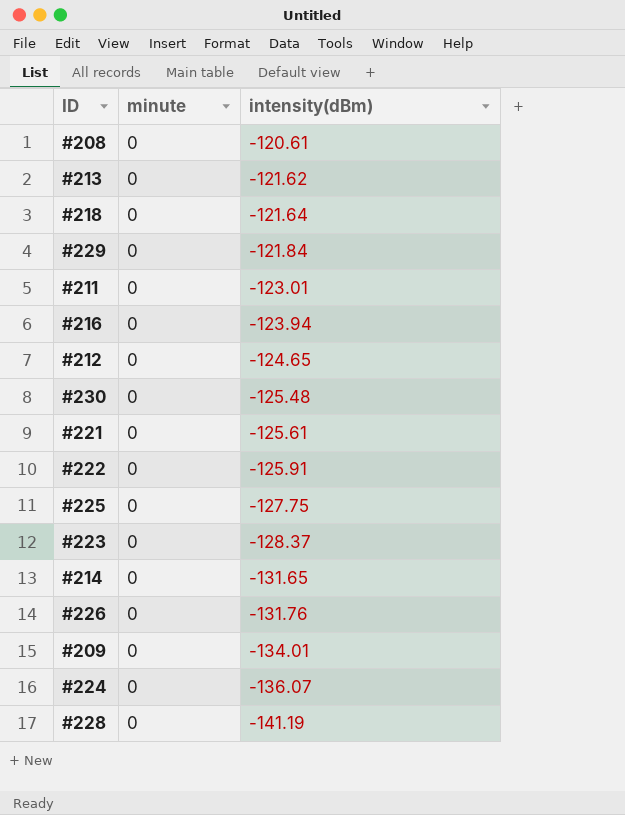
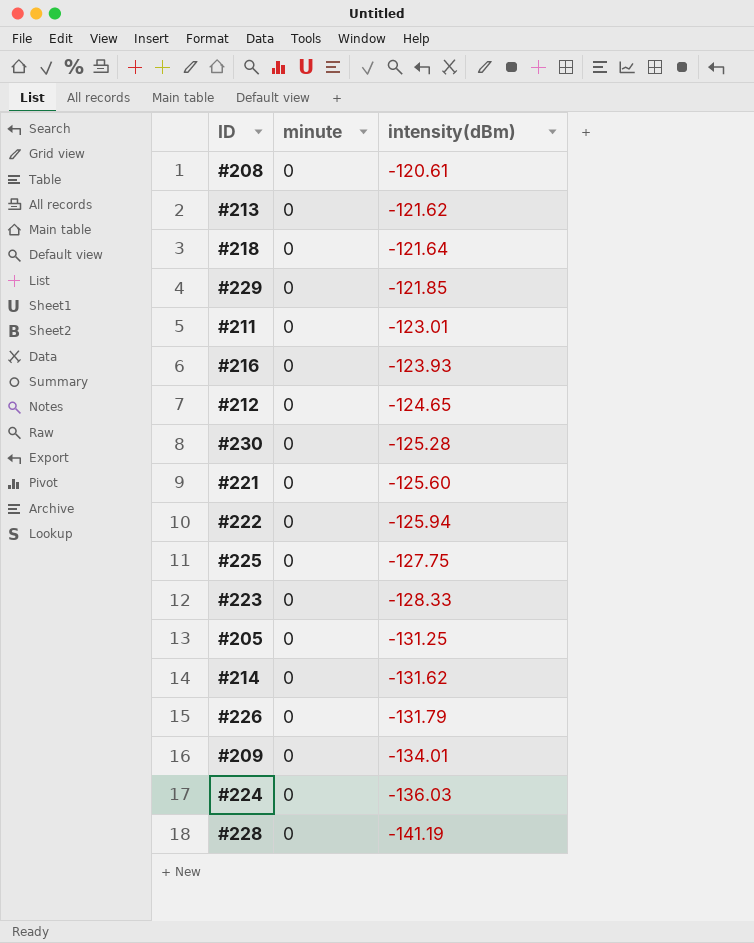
#229 | intensity(dBm): -121.84 -> -121.85
#216 | intensity(dBm): -123.94 -> -123.93
#230 | intensity(dBm): -125.48 -> -125.28
#221 | intensity(dBm): -125.61 -> -125.60
#222 | intensity(dBm): -125.91 -> -125.94
#223 | intensity(dBm): -128.37 -> -128.33
row #205: none -> 0 | -131.25
#214 | intensity(dBm): -131.65 -> -131.62
#226 | intensity(dBm): -131.76 -> -131.79
#224 | intensity(dBm): -136.07 -> -136.03

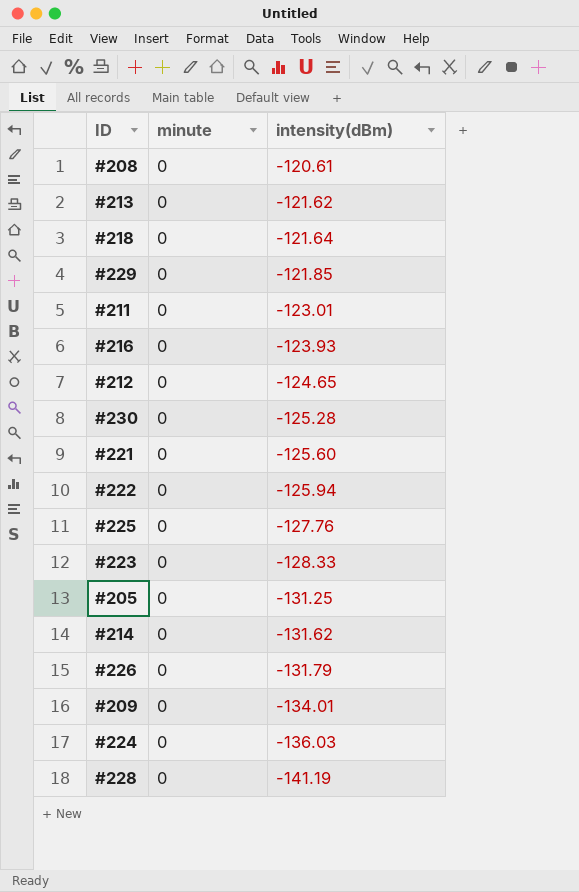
#225 | intensity(dBm): -127.75 -> -127.76

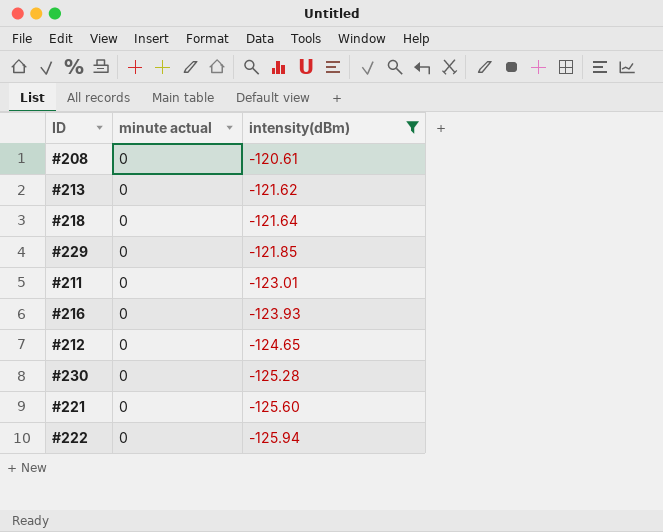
filter: none -> intensity(dBm) >= -125.94
column name: minute -> minute actual

